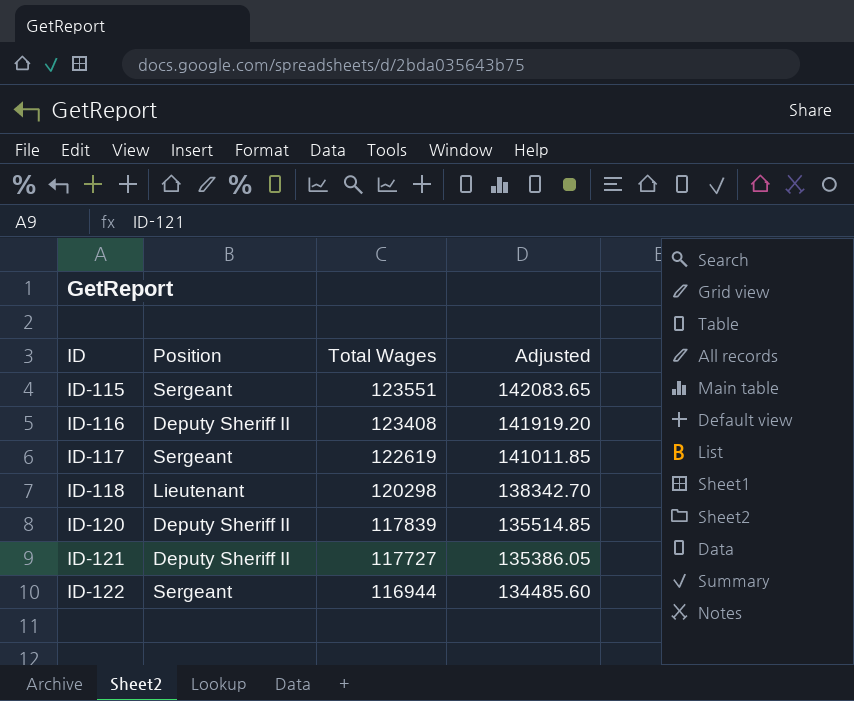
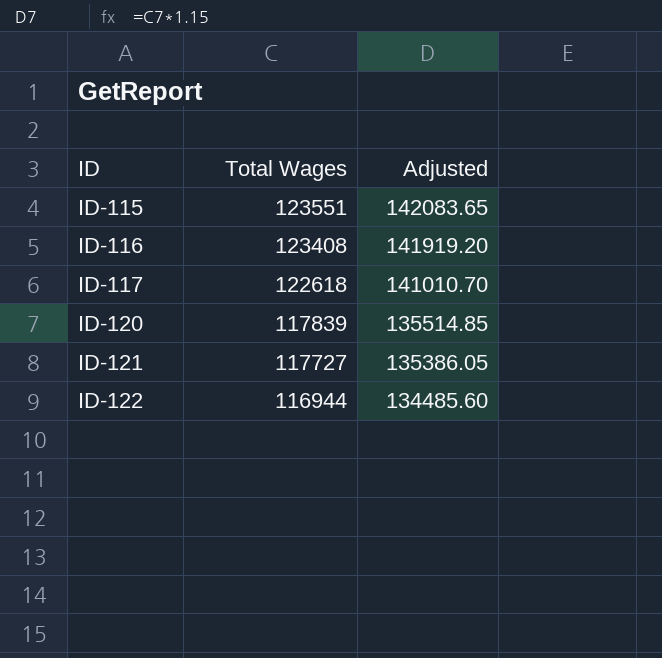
column Position | position: 2 -> none
row ID-118: Lieutenant | 120298 | 138342.70 -> none
ID-117 | Total Wages: 122619 -> 122618
ID-117 | Adjusted: 141011.85 -> 141010.70

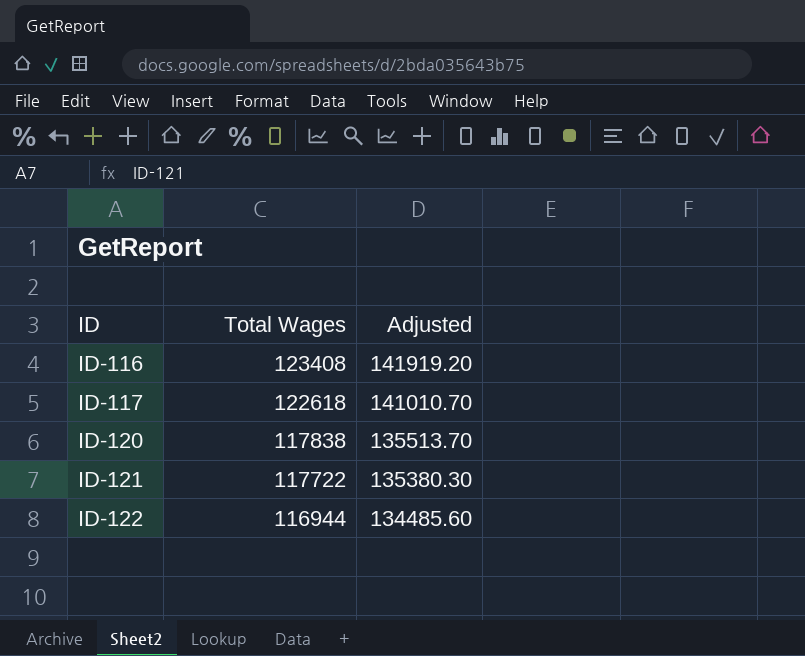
row ID-115: 123551 | 142083.65 -> none
ID-120 | Total Wages: 117839 -> 117838
ID-120 | Adjusted: 135514.85 -> 135513.70
ID-121 | Total Wages: 117727 -> 117722
ID-121 | Adjusted: 135386.05 -> 135380.30

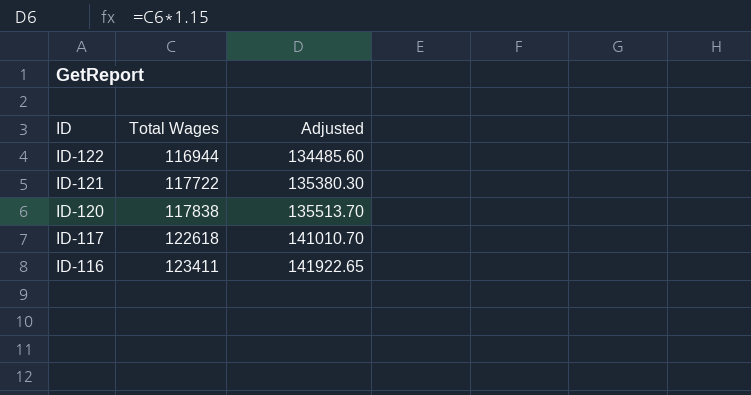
row order: ID ascending -> ID descending
ID-116 | Total Wages: 123408 -> 123411
ID-116 | Adjusted: 141919.20 -> 141922.65

